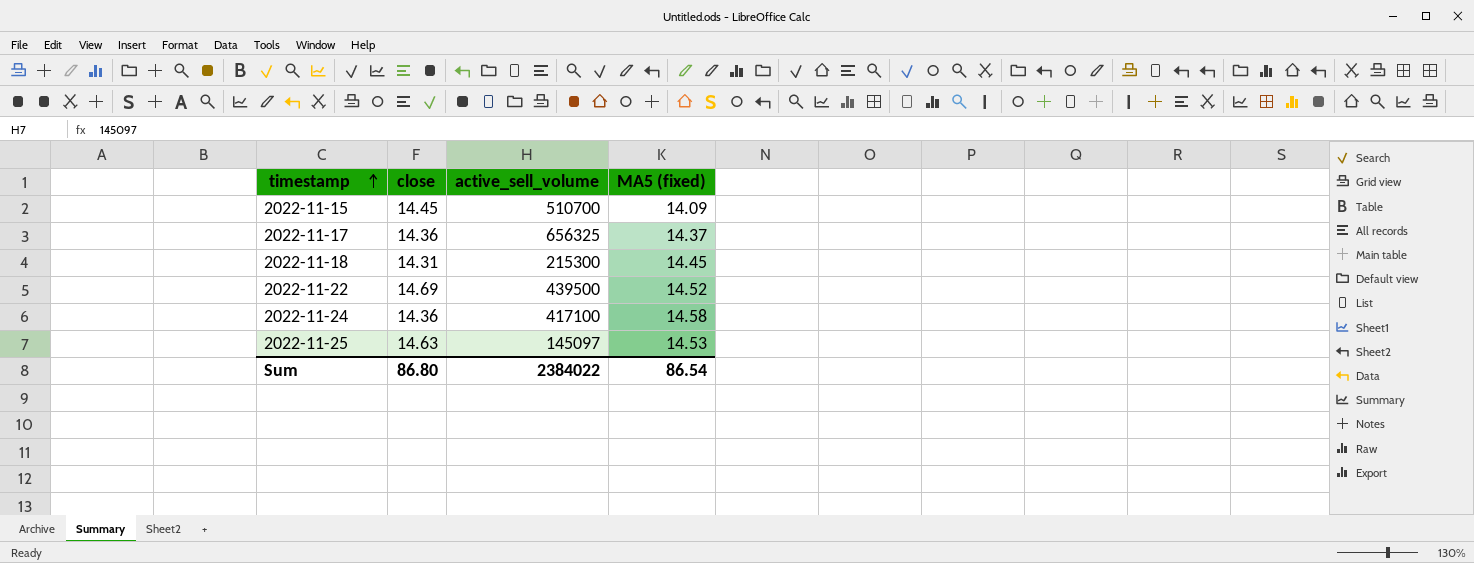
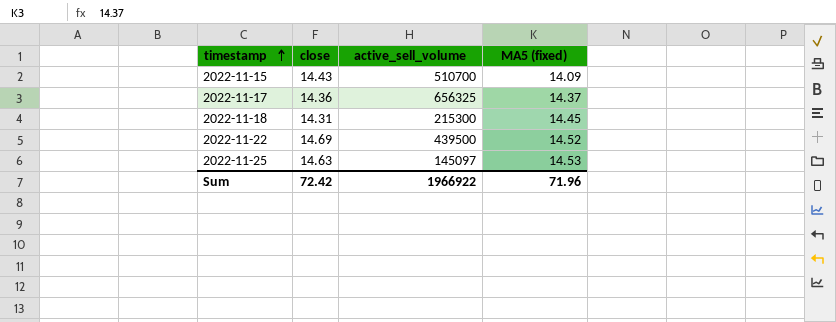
row 2022-11-24: 14.36 | 417100 | 14.58 -> none
2022-11-15 | close: 14.45 -> 14.43
Sum | close: 86.80 -> 72.42
Sum | active_sell_volume: 2384022 -> 1966922
Sum | MA5 (fixed): 86.54 -> 71.96

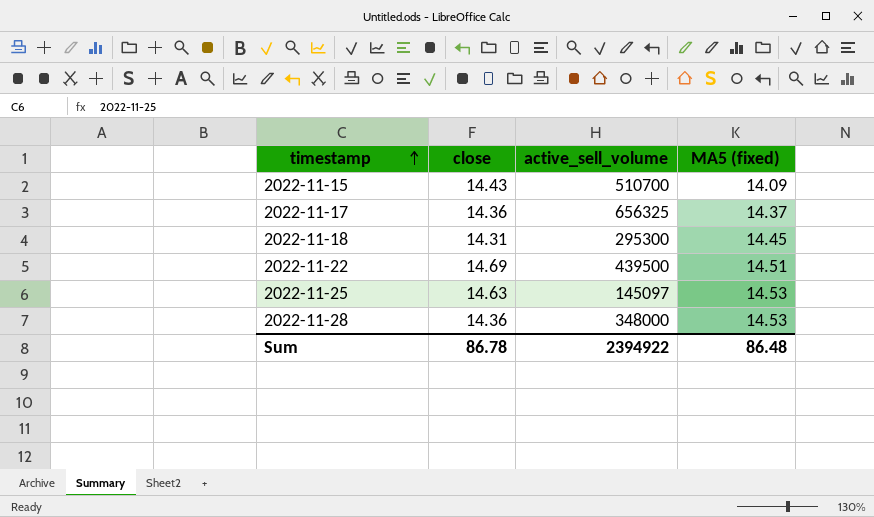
2022-11-18 | active_sell_volume: 215300 -> 295300
2022-11-22 | MA5 (fixed): 14.52 -> 14.51
row 2022-11-28: none -> 14.36 | 348000 | 14.53
Sum | close: 72.42 -> 86.78
Sum | active_sell_volume: 1966922 -> 2394922
Sum | MA5 (fixed): 71.96 -> 86.48

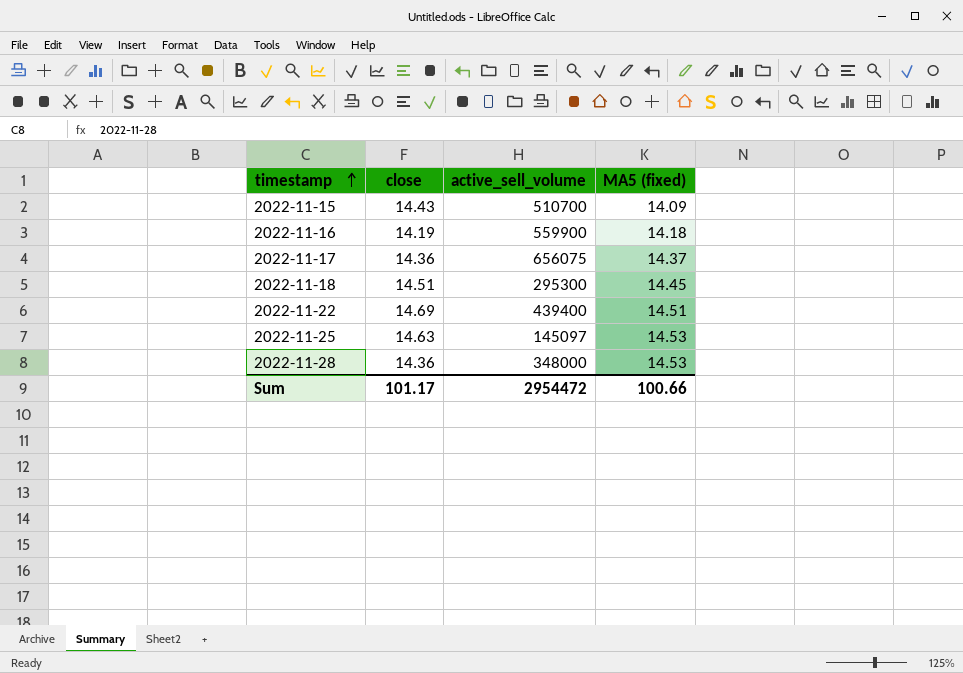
row 2022-11-16: none -> 14.19 | 559900 | 14.18
2022-11-17 | active_sell_volume: 656325 -> 656075
2022-11-18 | close: 14.31 -> 14.51
2022-11-22 | active_sell_volume: 439500 -> 439400
Sum | close: 86.78 -> 101.17
Sum | active_sell_volume: 2394922 -> 2954472
Sum | MA5 (fixed): 86.48 -> 100.66

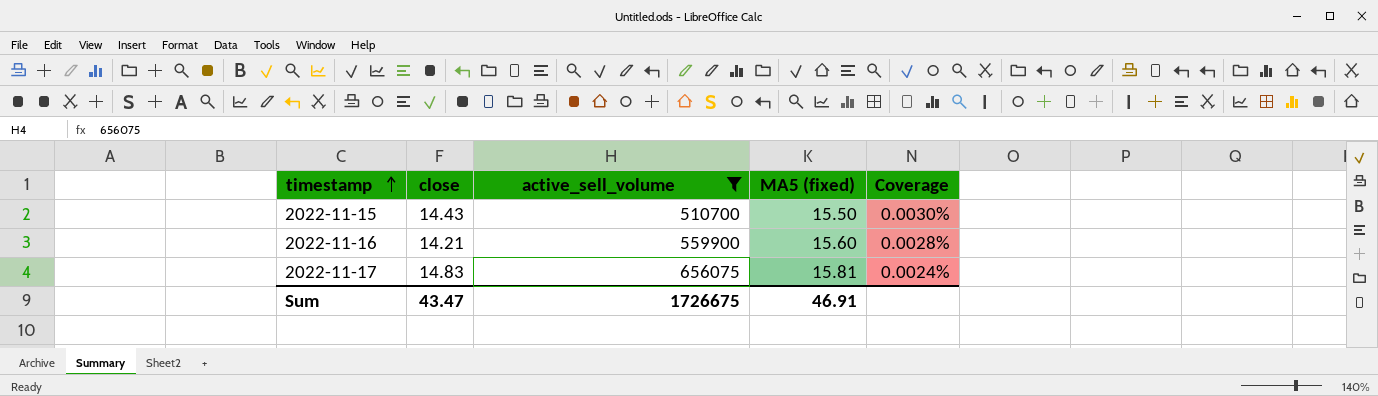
filter: none -> active_sell_volume >= 510700
column Coverage | formula: none -> [MA5 (fixed)] / [active_sell_volume]
2022-11-15 | MA5 (fixed): 14.09 -> 15.50
2022-11-16 | close: 14.19 -> 14.21
2022-11-16 | MA5 (fixed): 14.18 -> 15.60
2022-11-17 | close: 14.36 -> 14.83
2022-11-17 | MA5 (fixed): 14.37 -> 15.81
Sum | close: 101.17 -> 43.47
Sum | active_sell_volume: 2954472 -> 1726675
Sum | MA5 (fixed): 100.66 -> 46.91

